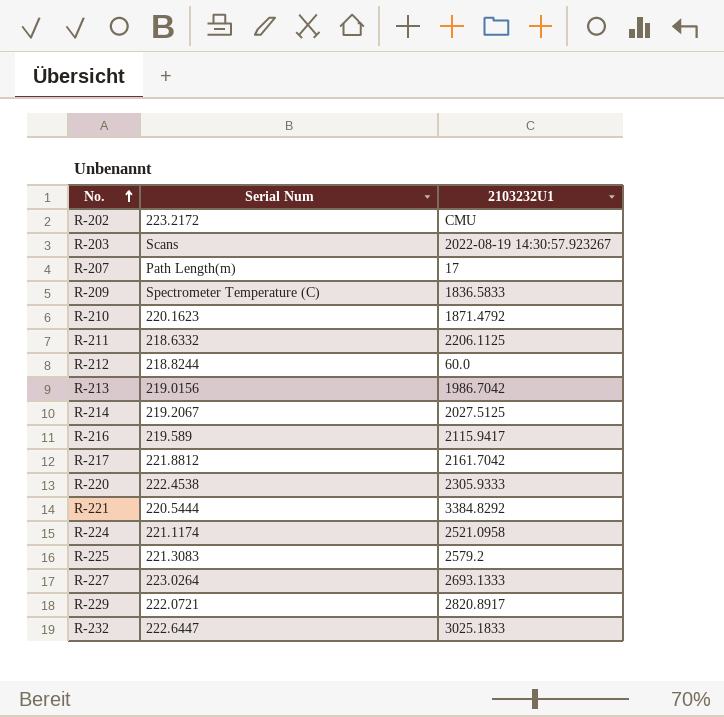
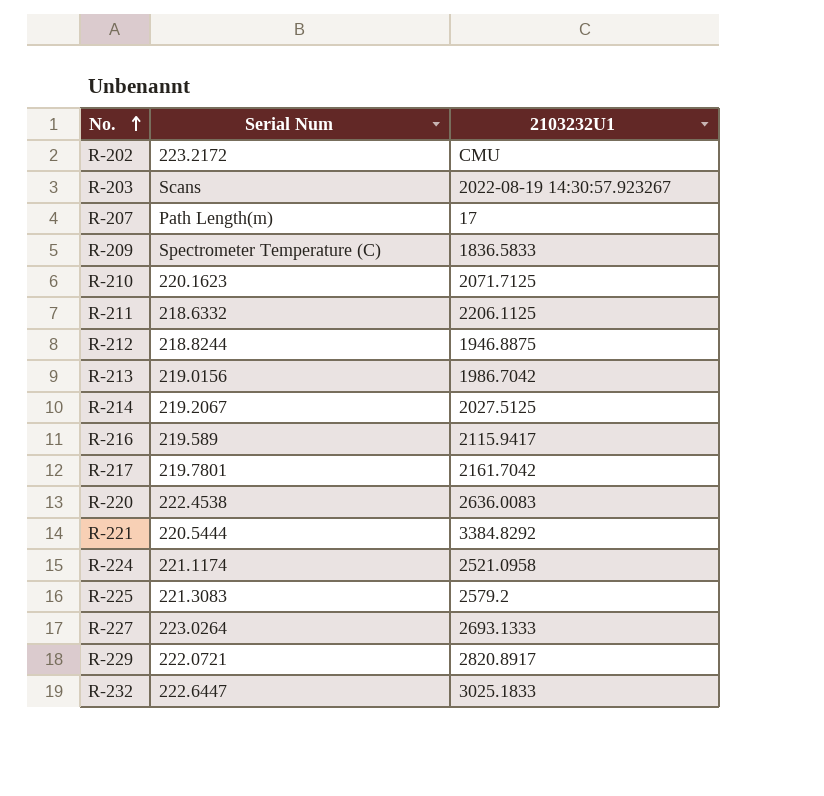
R-210 | 2103232U1: 1871.4792 -> 2071.7125
R-212 | 2103232U1: 60.0 -> 1946.8875
R-217 | Serial Num: 221.8812 -> 219.7801
R-220 | 2103232U1: 2305.9333 -> 2636.0083

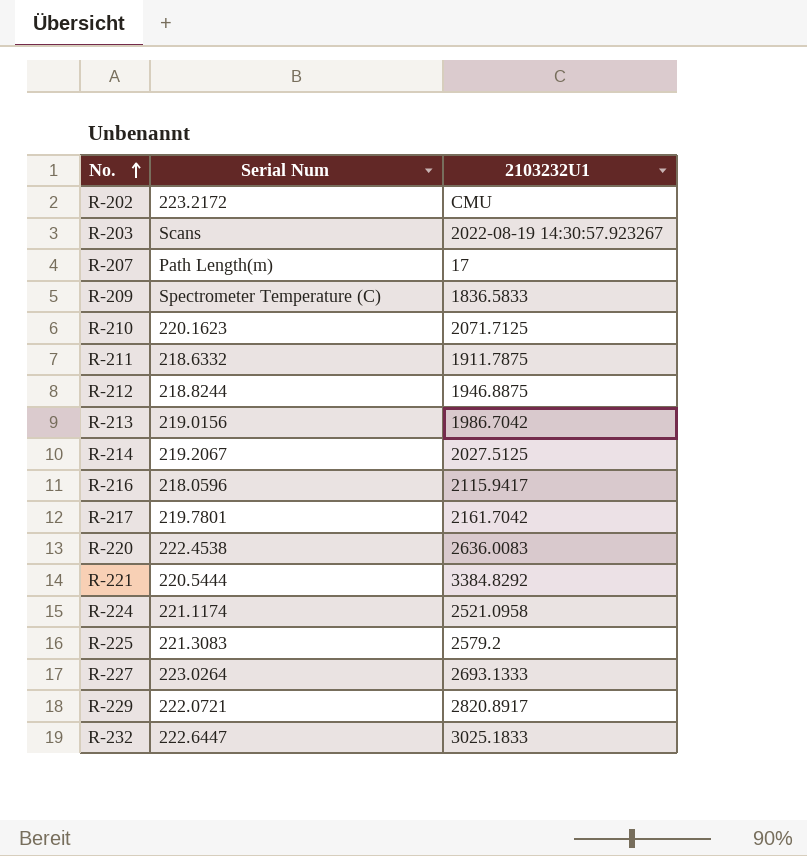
R-211 | 2103232U1: 2206.1125 -> 1911.7875
R-216 | Serial Num: 219.589 -> 218.0596

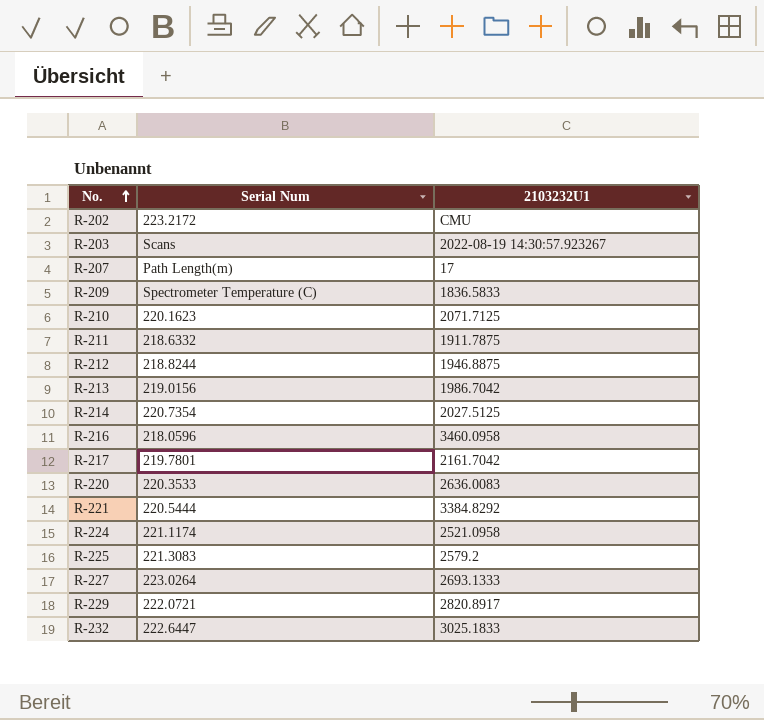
R-214 | Serial Num: 219.2067 -> 220.7354
R-216 | 2103232U1: 2115.9417 -> 3460.0958
R-220 | Serial Num: 222.4538 -> 220.3533

